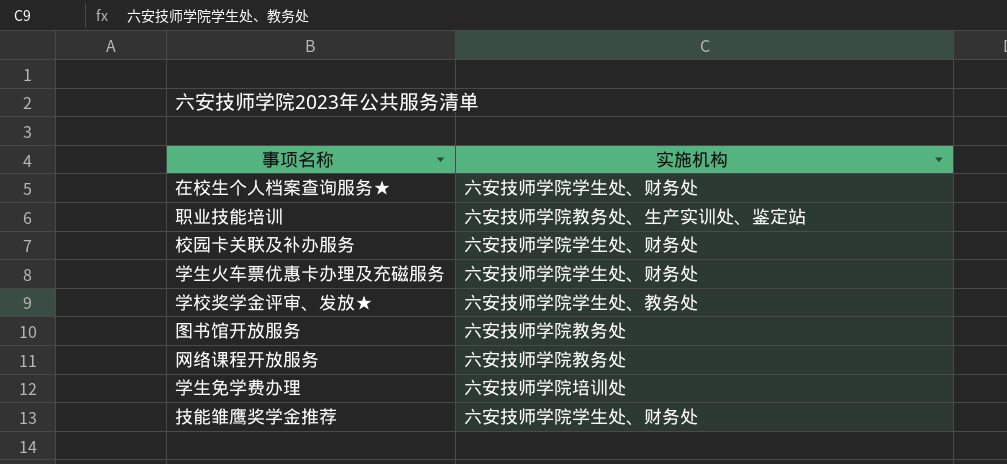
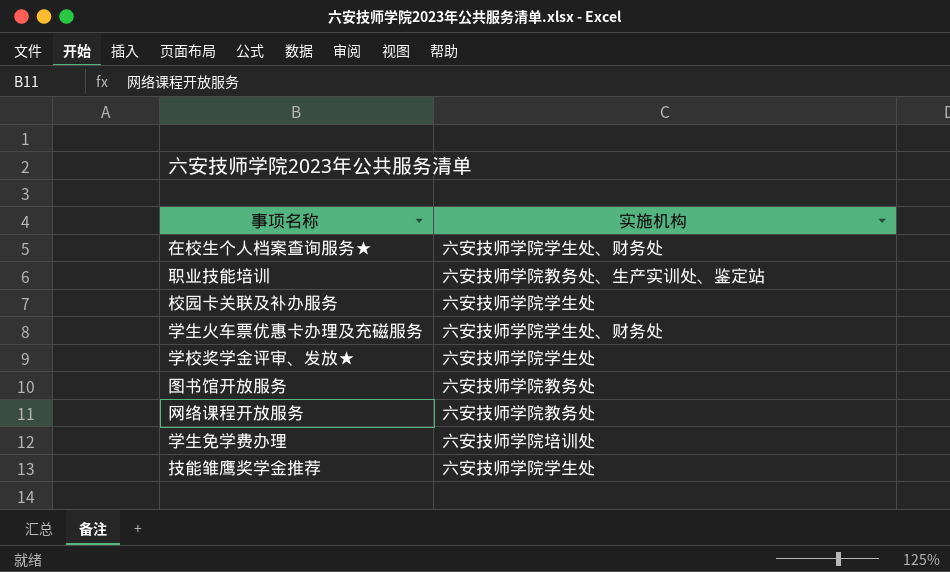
校园卡关联及补办服务 | 实施机构: 六安技师学院学生处、财务处 -> 六安技师学院学生处
学校奖学金评审、发放★ | 实施机构: 六安技师学院学生处、教务处 -> 六安技师学院学生处
技能雏鹰奖学金推荐 | 实施机构: 六安技师学院学生处、财务处 -> 六安技师学院学生处

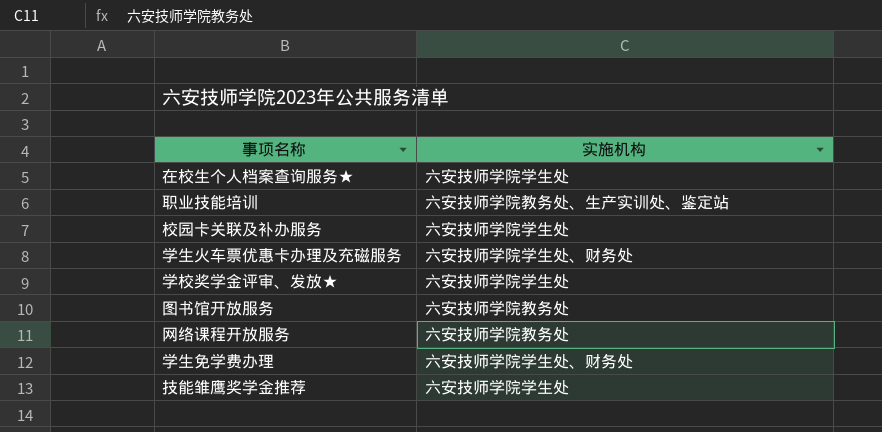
在校生个人档案查询服务★ | 实施机构: 六安技师学院学生处、财务处 -> 六安技师学院学生处
学生免学费办理 | 实施机构: 六安技师学院培训处 -> 六安技师学院学生处、财务处

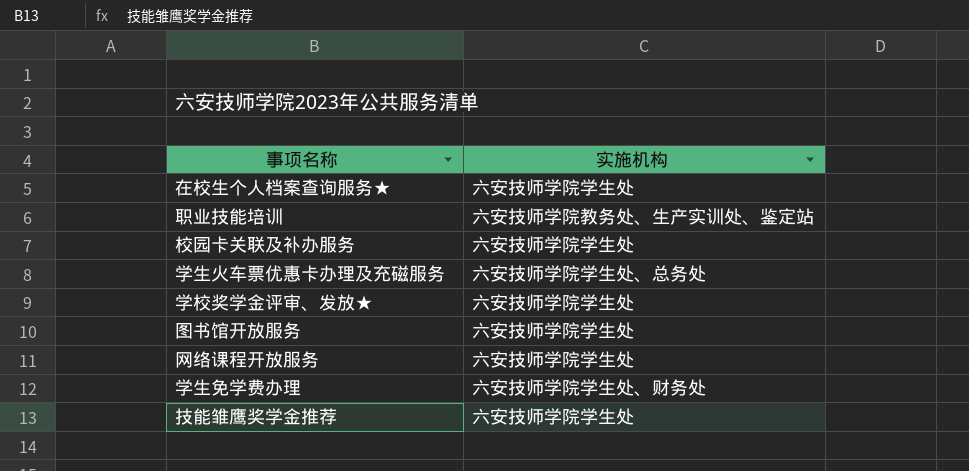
学生火车票优惠卡办理及充磁服务 | 实施机构: 六安技师学院学生处、财务处 -> 六安技师学院学生处、总务处
图书馆开放服务 | 实施机构: 六安技师学院教务处 -> 六安技师学院学生处
网络课程开放服务 | 实施机构: 六安技师学院教务处 -> 六安技师学院学生处

